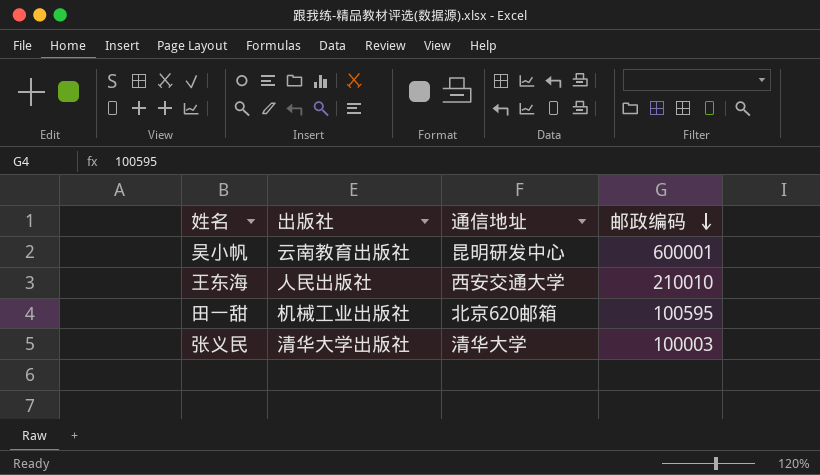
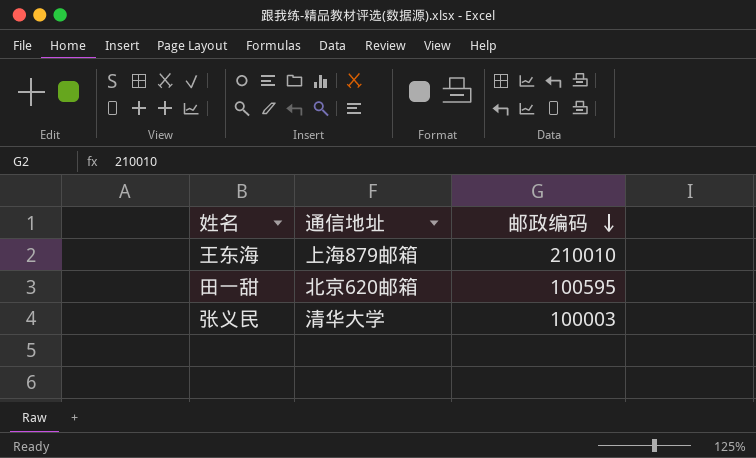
column 出版社 | position: 2 -> none
row 吴小帆: 云南教育出版社 | 昆明研发中心 | 600001 -> none
王东海 | 通信地址: 西安交通大学 -> 上海879邮箱

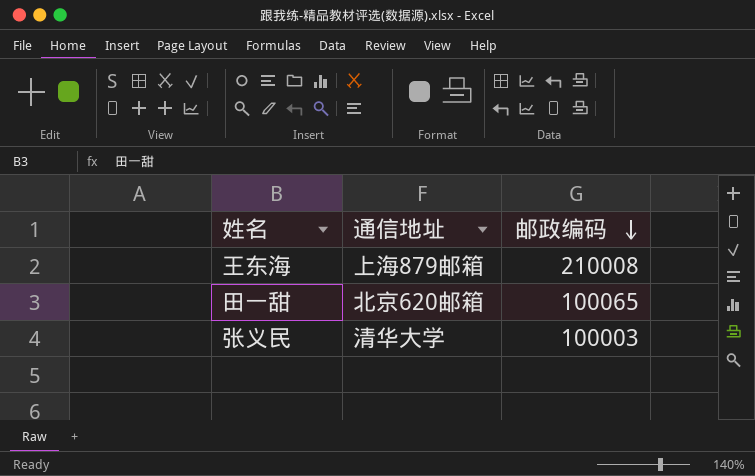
王东海 | 邮政编码: 210010 -> 210008
田一甜 | 邮政编码: 100595 -> 100065

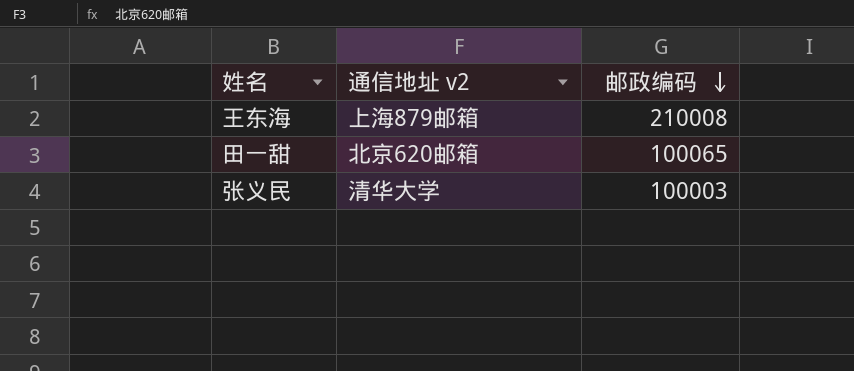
column name: 通信地址 -> 通信地址 v2

